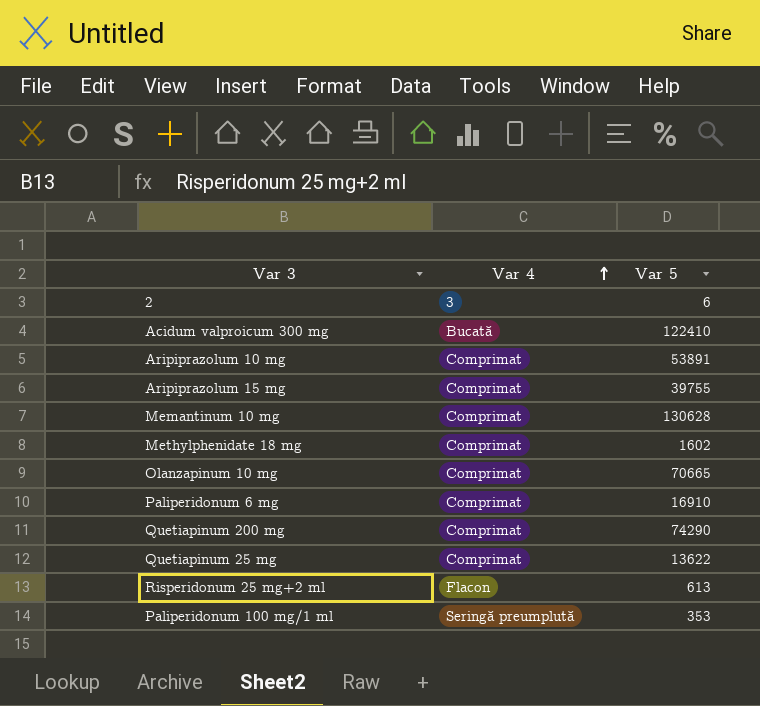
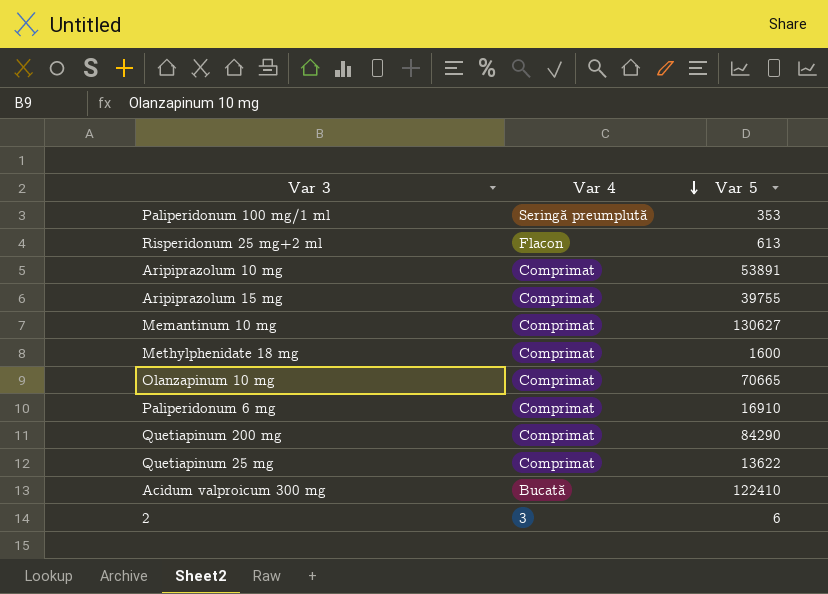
row order: Var 4 ascending -> Var 4 descending
Memantinum 10 mg | Var 5: 130628 -> 130627
Methylphenidate 18 mg | Var 5: 1602 -> 1600
Quetiapinum 200 mg | Var 5: 74290 -> 84290

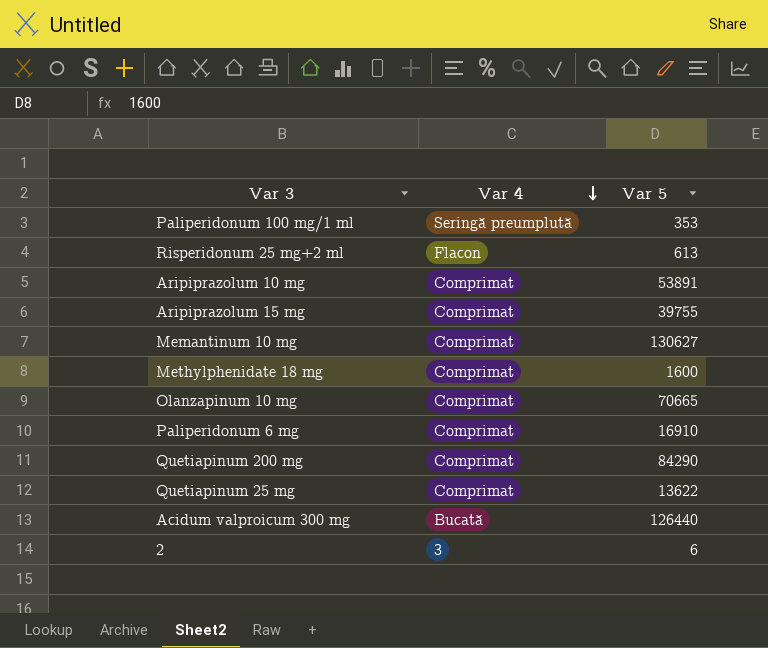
Acidum valproicum 300 mg | Var 5: 122410 -> 126440

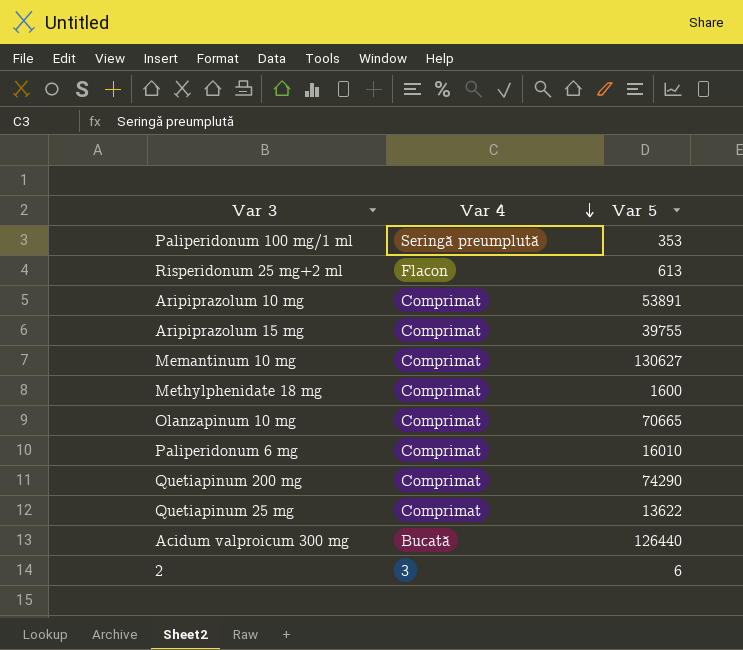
Paliperidonum 6 mg | Var 5: 16910 -> 16010
Quetiapinum 200 mg | Var 5: 84290 -> 74290

